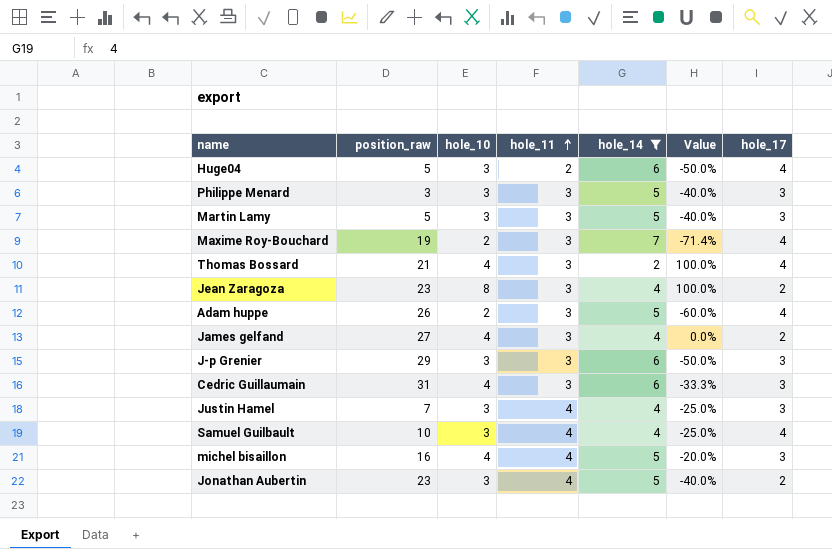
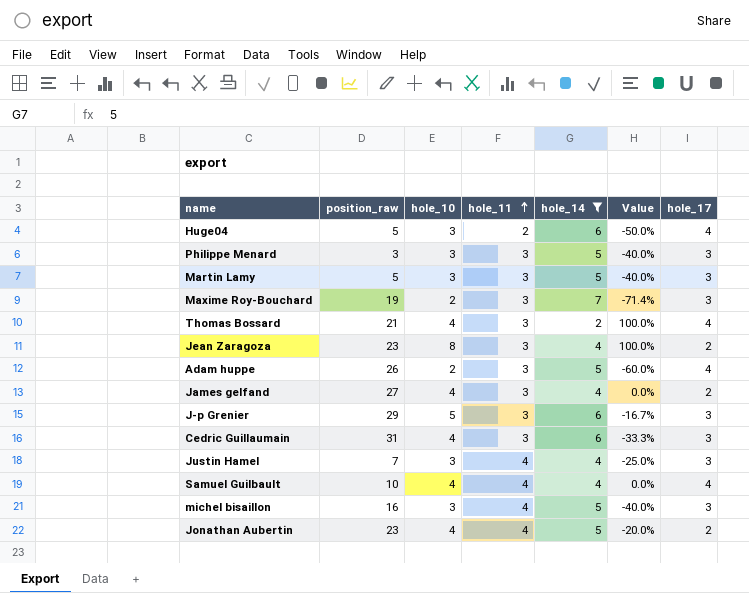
Maxime Roy-Bouchard | hole_17: 4 -> 3
J-p Grenier | hole_10: 3 -> 5
J-p Grenier | Value: -50.0% -> -16.7%
Samuel Guilbault | hole_10: 3 -> 4
Samuel Guilbault | Value: -25.0% -> 0.0%
michel bisaillon | hole_10: 4 -> 3
michel bisaillon | Value: -20.0% -> -40.0%
Jonathan Aubertin | hole_10: 3 -> 4
Jonathan Aubertin | Value: -40.0% -> -20.0%

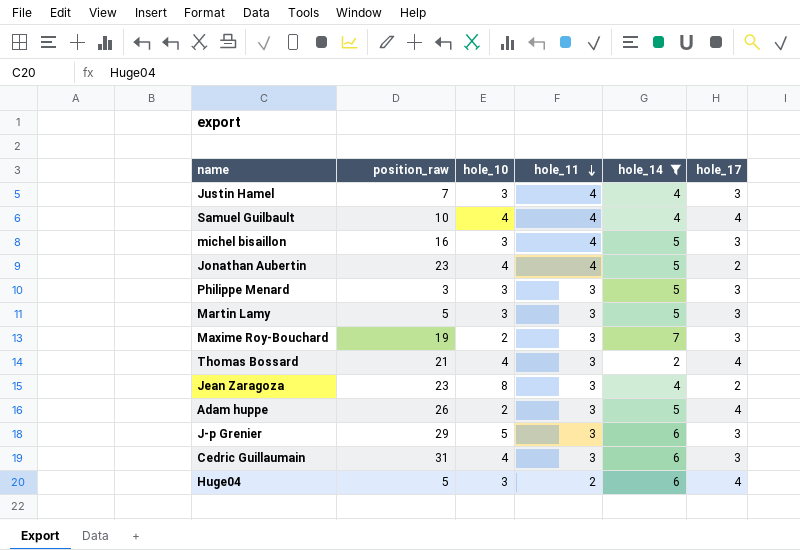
row order: hole_11 ascending -> hole_11 descending
column Value | formula: ([hole_10] - [hole_14]) / [hole_14] -> none
row James gelfand: 27 | 4 | 3 | 4 | 0.0% | 2 -> none

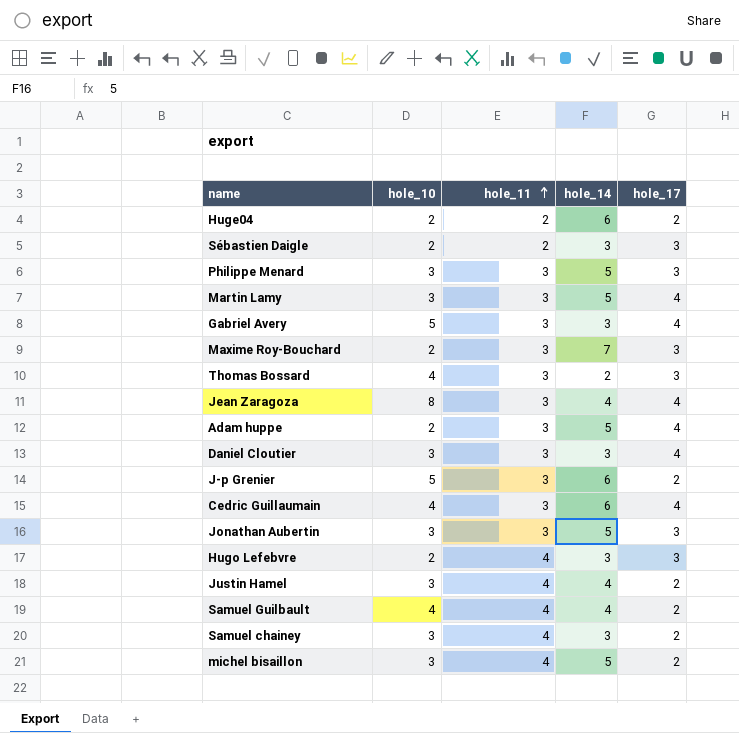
filter: hole_14 != 3 -> none
row order: hole_11 descending -> hole_11 ascending
column position_raw | position: 2 -> none
Huge04 | hole_10: 3 -> 2
Huge04 | hole_17: 4 -> 2
Martin Lamy | hole_17: 3 -> 4
Thomas Bossard | hole_17: 4 -> 3
Jean Zaragoza | hole_17: 2 -> 4
J-p Grenier | hole_17: 3 -> 2
Cedric Guillaumain | hole_17: 3 -> 4
Jonathan Aubertin | hole_10: 4 -> 3
Jonathan Aubertin | hole_11: 4 -> 3
Jonathan Aubertin | hole_17: 2 -> 3
Justin Hamel | hole_17: 3 -> 2
Samuel Guilbault | hole_17: 4 -> 2
michel bisaillon | hole_17: 3 -> 2

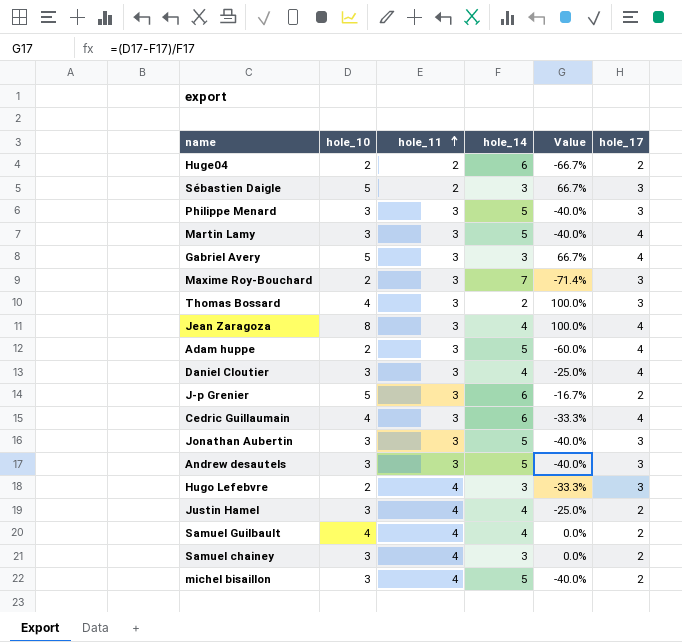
column Value | formula: none -> ([hole_10] - [hole_14]) / [hole_14]
Sébastien Daigle | hole_10: 2 -> 5
Daniel Cloutier | hole_14: 3 -> 4
row Andrew desautels: none -> 3 | 3 | 5 | -40.0% | 3

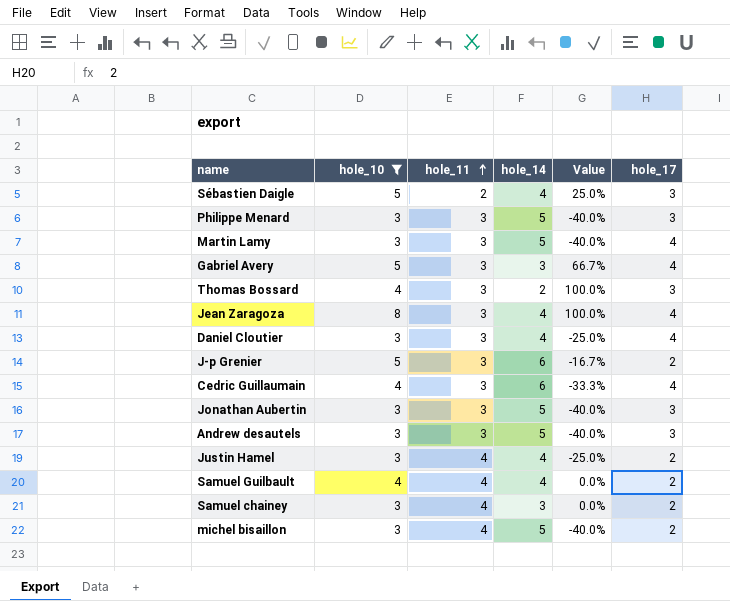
filter: none -> hole_10 != 2
Sébastien Daigle | hole_14: 3 -> 4
Sébastien Daigle | Value: 66.7% -> 25.0%

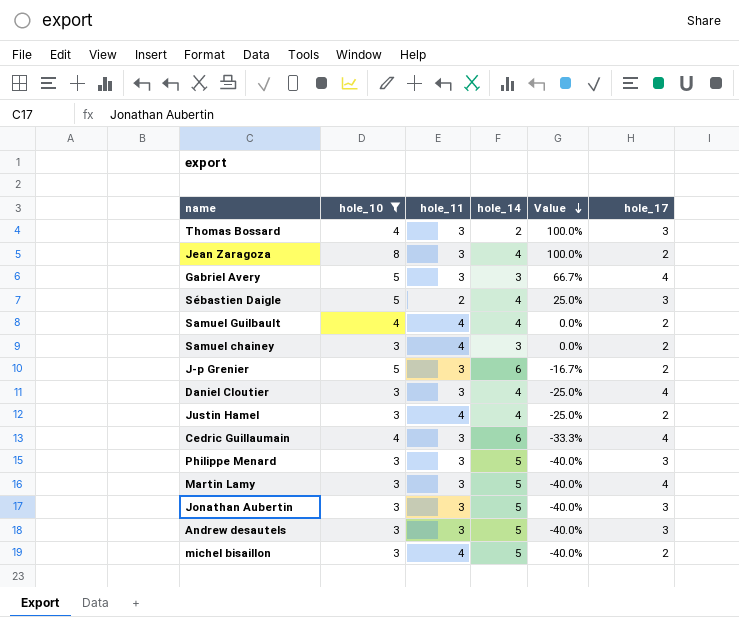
row order: hole_11 ascending -> Value descending
Jean Zaragoza | hole_17: 4 -> 2

